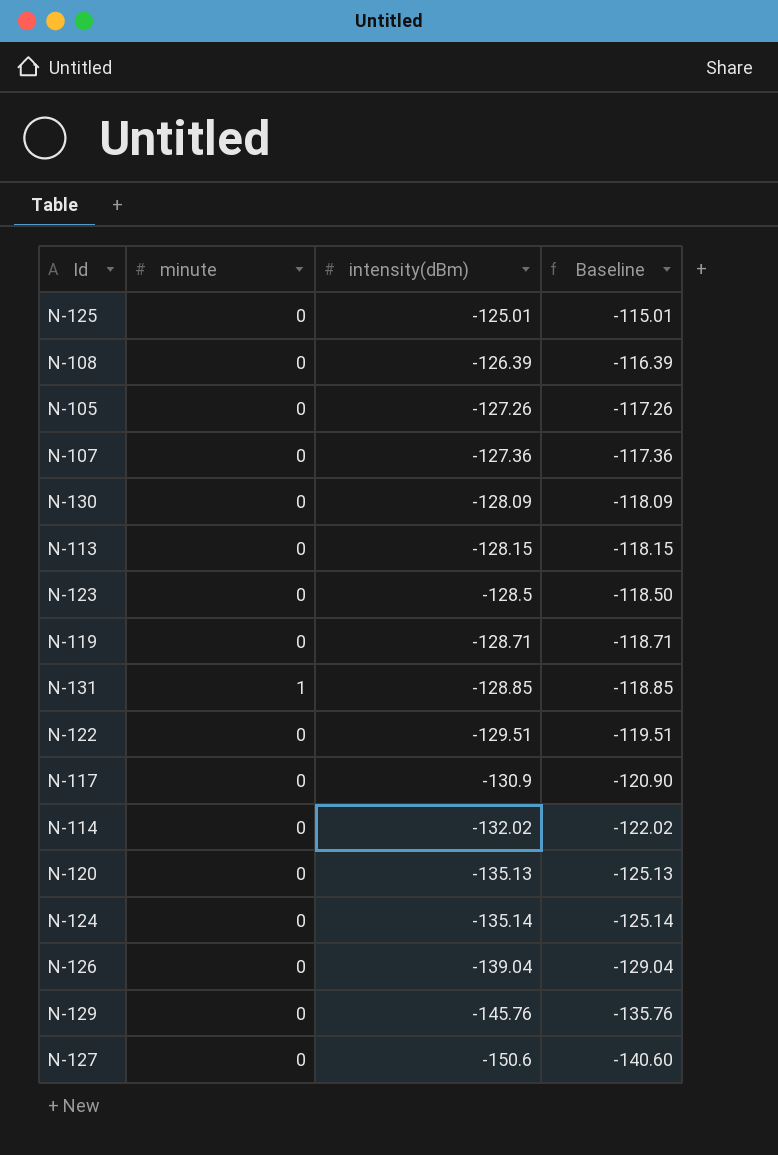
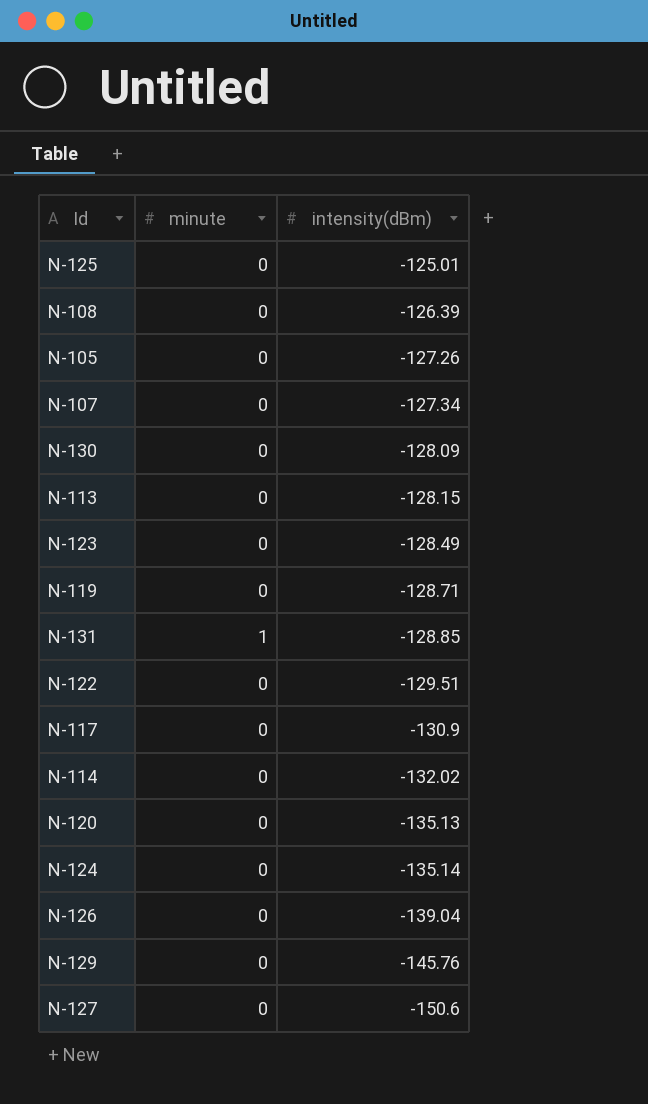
column Baseline | formula: [intensity(dBm)] + 10 -> none
N-107 | intensity(dBm): -127.36 -> -127.34
N-123 | intensity(dBm): -128.5 -> -128.49

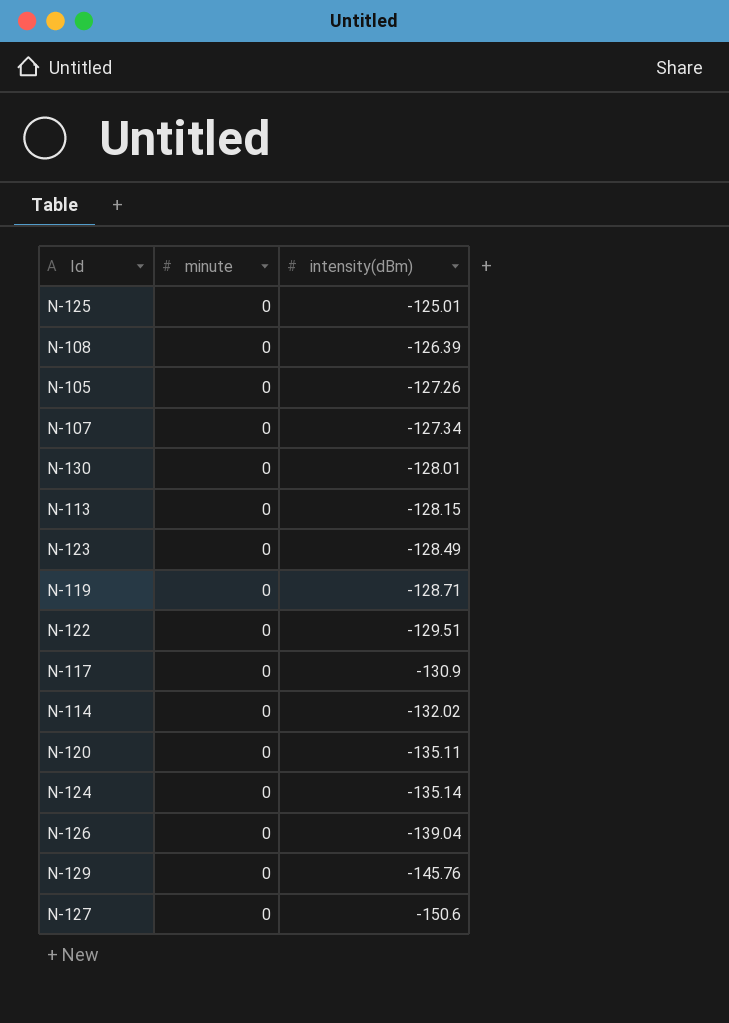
row N-131: 1 | -128.85 -> none
N-130 | intensity(dBm): -128.09 -> -128.01
N-120 | intensity(dBm): -135.13 -> -135.11

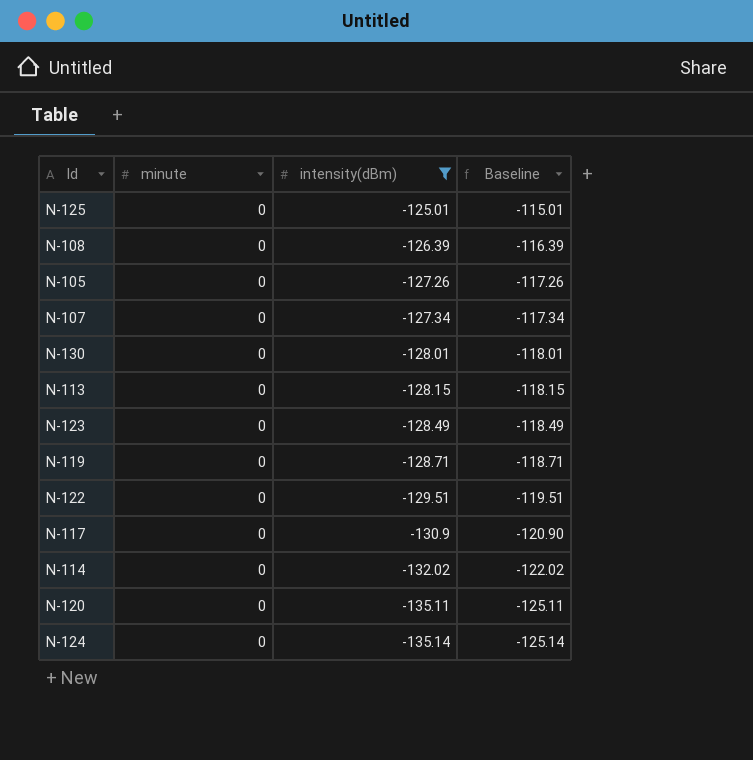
filter: none -> intensity(dBm) >= -135.14
column Baseline | formula: none -> [intensity(dBm)] + 10

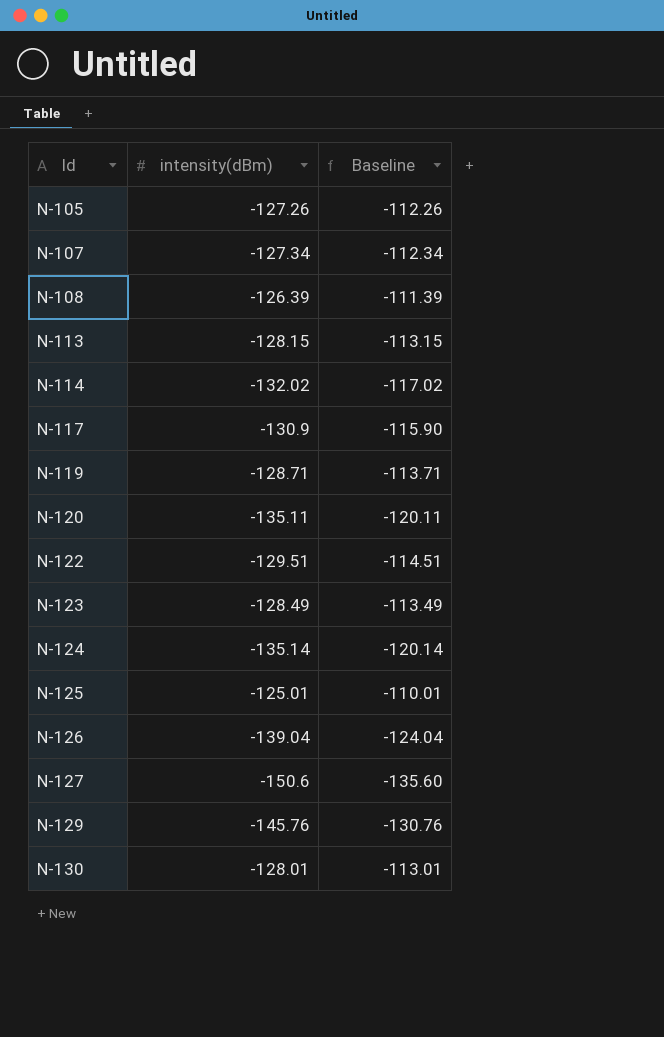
filter: intensity(dBm) >= -135.14 -> none
row order: intensity(dBm) descending -> Id ascending
column minute | position: 2 -> none
column Baseline | formula: [intensity(dBm)] + 10 -> [intensity(dBm)] + 15

